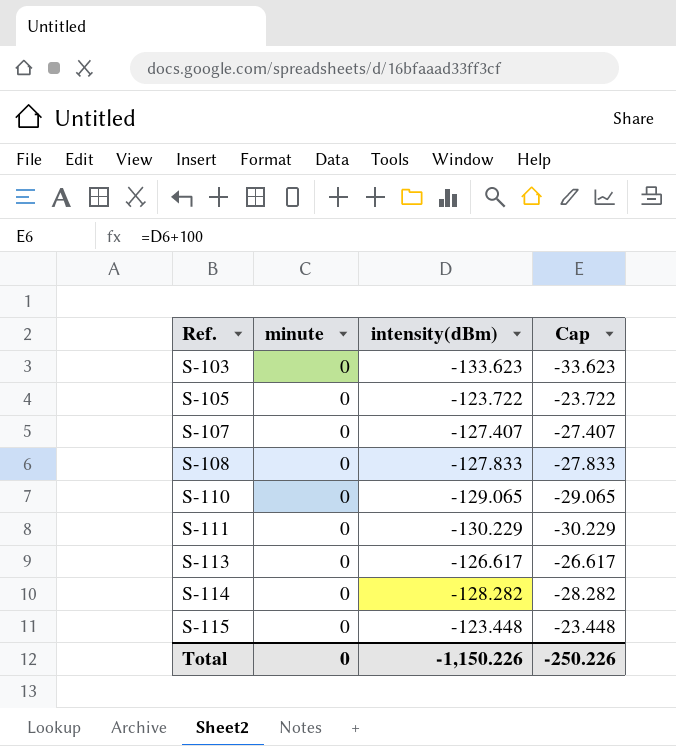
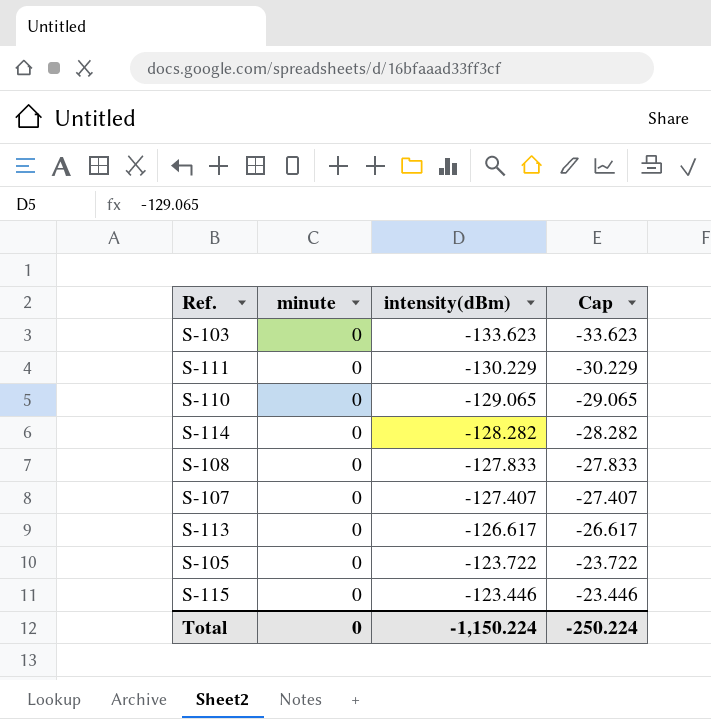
row order: Ref. ascending -> intensity(dBm) ascending
S-115 | intensity(dBm): -123.448 -> -123.446
S-115 | Cap: -23.448 -> -23.446
Total | intensity(dBm): -1,150.226 -> -1,150.224
Total | Cap: -250.226 -> -250.224

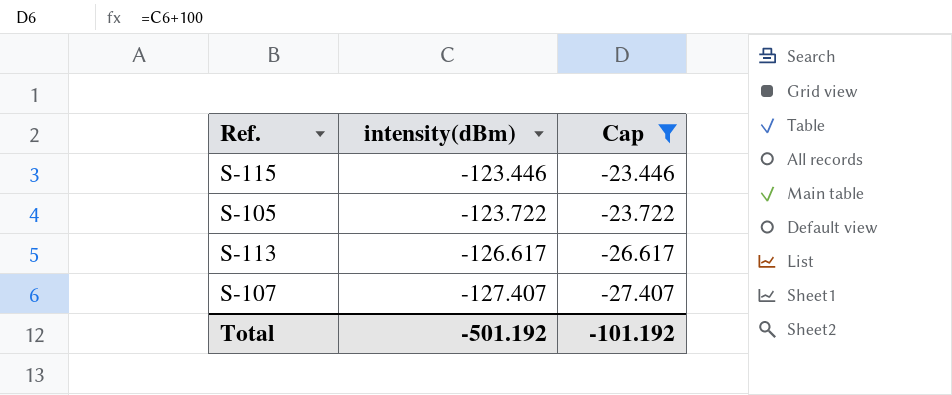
filter: none -> Cap >= -27.407
row order: intensity(dBm) ascending -> intensity(dBm) descending
column minute | position: 2 -> none
Total | intensity(dBm): -1,150.224 -> -501.192
Total | Cap: -250.224 -> -101.192

